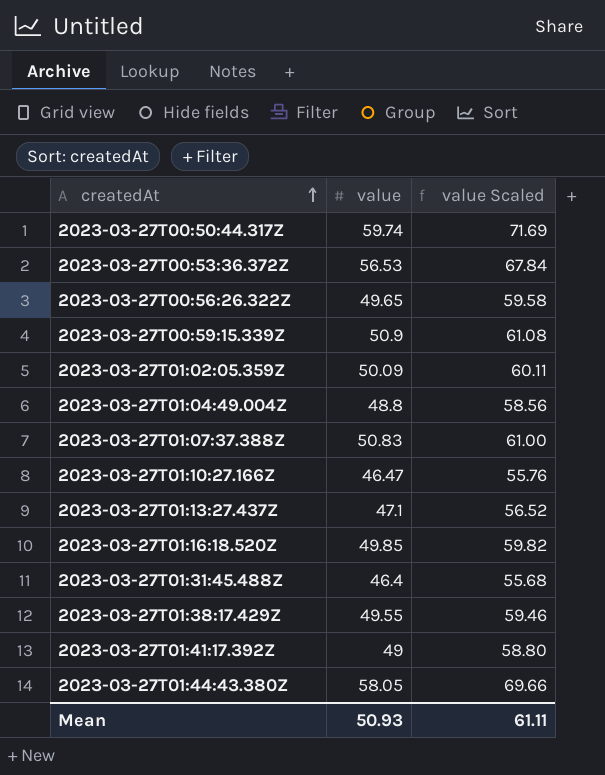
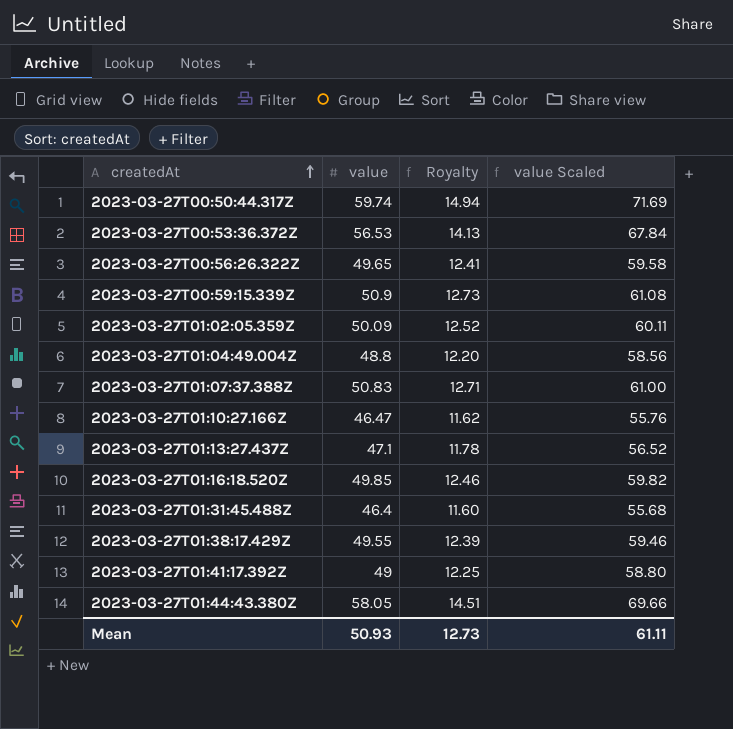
column Royalty | formula: none -> [value] * 0.25

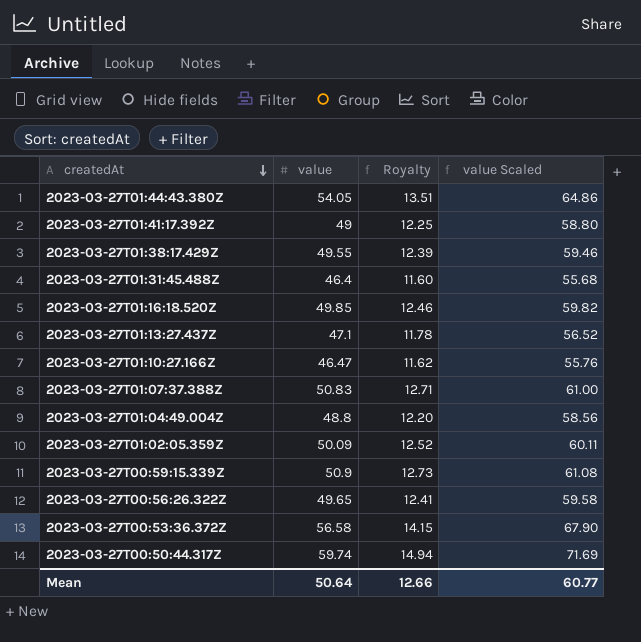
row order: createdAt ascending -> createdAt descending
2023-03-27T01:44:43.380Z | value: 58.05 -> 54.05
2023-03-27T01:44:43.380Z | Royalty: 14.51 -> 13.51
2023-03-27T01:44:43.380Z | value Scaled: 69.66 -> 64.86
2023-03-27T00:53:36.372Z | value: 56.53 -> 56.58
2023-03-27T00:53:36.372Z | Royalty: 14.13 -> 14.15
2023-03-27T00:53:36.372Z | value Scaled: 67.84 -> 67.90
Mean | value: 50.93 -> 50.64
Mean | Royalty: 12.73 -> 12.66
Mean | value Scaled: 61.11 -> 60.77

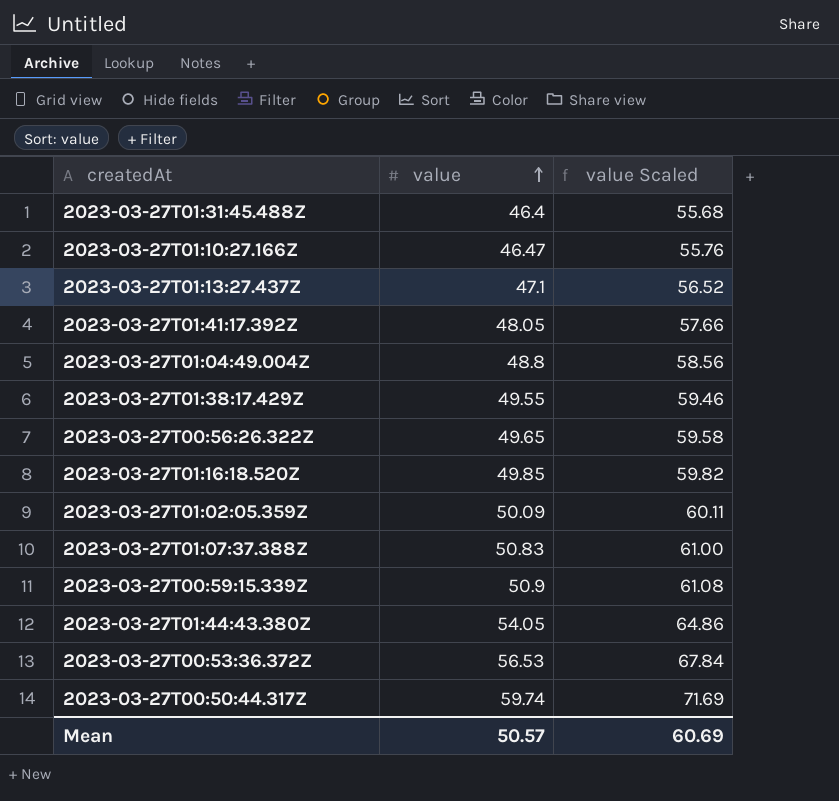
row order: createdAt descending -> value ascending
column Royalty | formula: [value] * 0.25 -> none
2023-03-27T01:41:17.392Z | value: 49 -> 48.05
2023-03-27T01:41:17.392Z | value Scaled: 58.80 -> 57.66
2023-03-27T00:53:36.372Z | value: 56.58 -> 56.53
2023-03-27T00:53:36.372Z | value Scaled: 67.90 -> 67.84
Mean | value: 50.64 -> 50.57
Mean | value Scaled: 60.77 -> 60.69

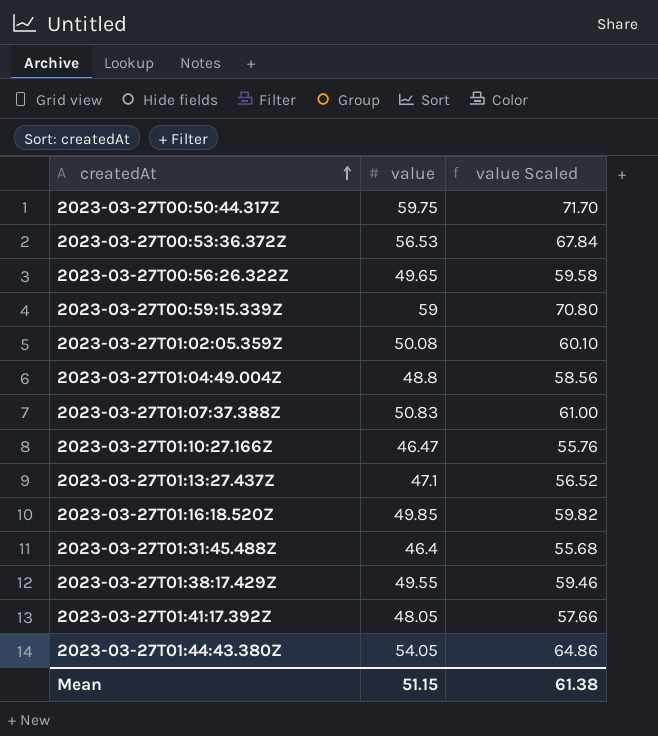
row order: value ascending -> createdAt ascending
2023-03-27T00:50:44.317Z | value: 59.74 -> 59.75
2023-03-27T00:50:44.317Z | value Scaled: 71.69 -> 71.70
2023-03-27T00:59:15.339Z | value: 50.9 -> 59
2023-03-27T00:59:15.339Z | value Scaled: 61.08 -> 70.80
2023-03-27T01:02:05.359Z | value: 50.09 -> 50.08
2023-03-27T01:02:05.359Z | value Scaled: 60.11 -> 60.10
Mean | value: 50.57 -> 51.15
Mean | value Scaled: 60.69 -> 61.38

